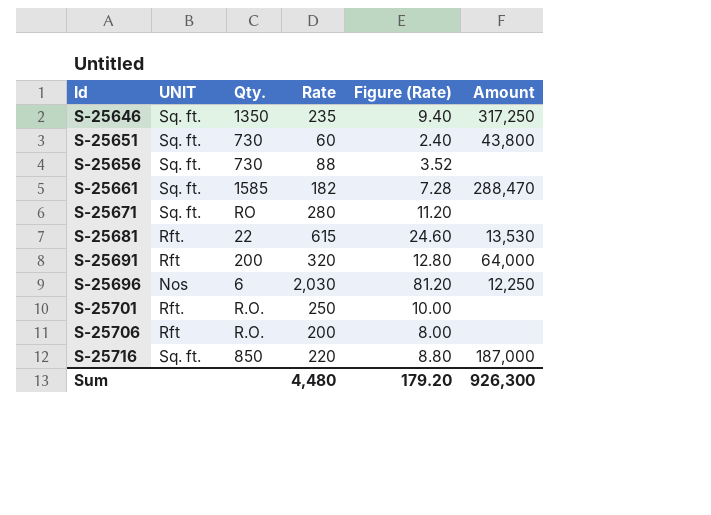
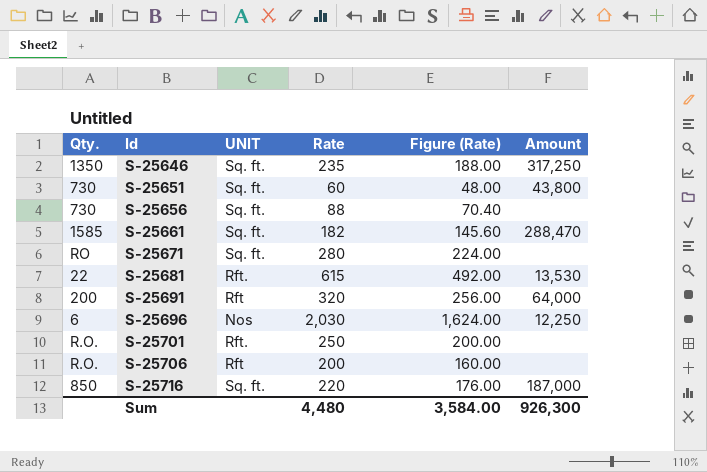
column Qty. | position: 3 -> 1
column Figure (Rate) | formula: [Rate] * 0.04 -> [Rate] * 0.8
Sum | Figure (Rate): 179.20 -> 3,584.00

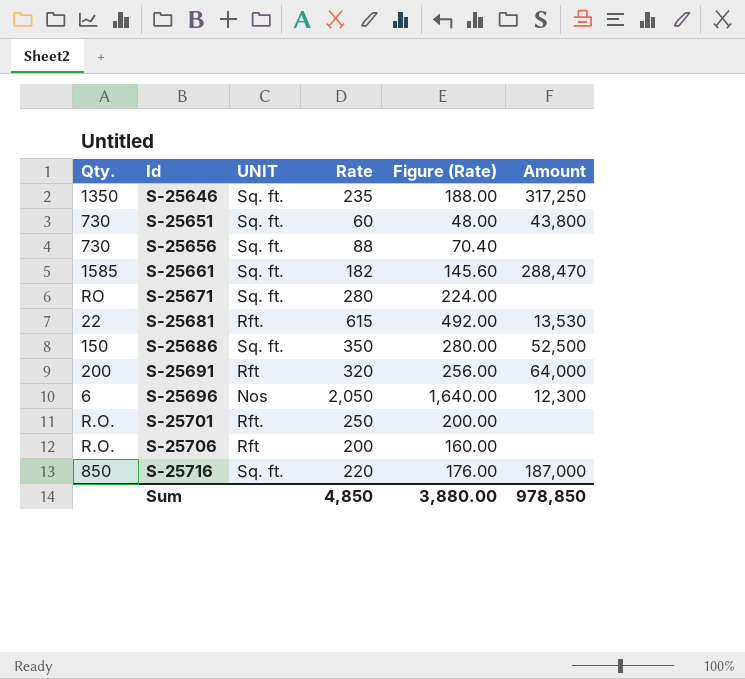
row S-25686: none -> 150 | Sq. ft. | 350 | 280.00 | 52,500
S-25696 | Rate: 2,030 -> 2,050
S-25696 | Figure (Rate): 1,624.00 -> 1,640.00
S-25696 | Amount: 12,250 -> 12,300
Sum | Rate: 4,480 -> 4,850
Sum | Figure (Rate): 3,584.00 -> 3,880.00
Sum | Amount: 926,300 -> 978,850

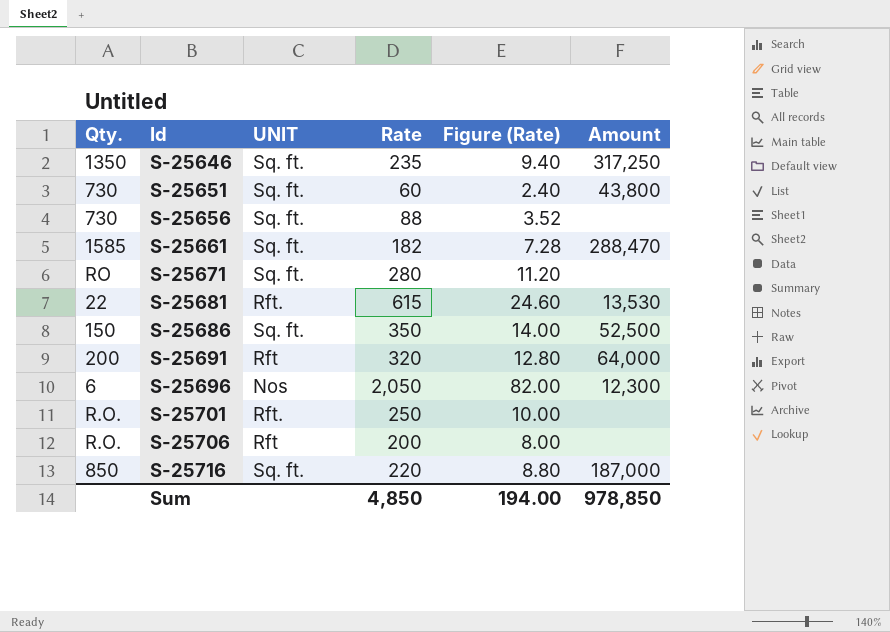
column Figure (Rate) | formula: [Rate] * 0.8 -> [Rate] * 0.04
Sum | Figure (Rate): 3,880.00 -> 194.00

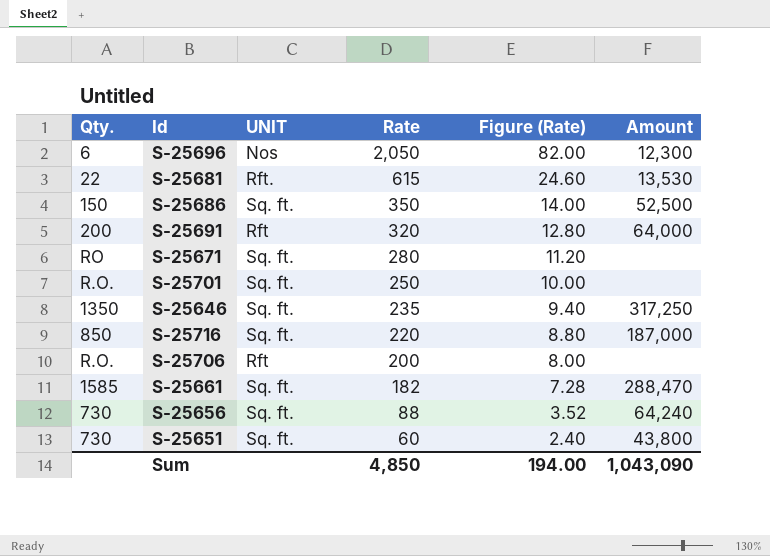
row order: Id ascending -> Rate descending
S-25701 | UNIT: Rft. -> Sq. ft.
S-25656 | Amount: none -> 64,240
Sum | Amount: 978,850 -> 1,043,090

